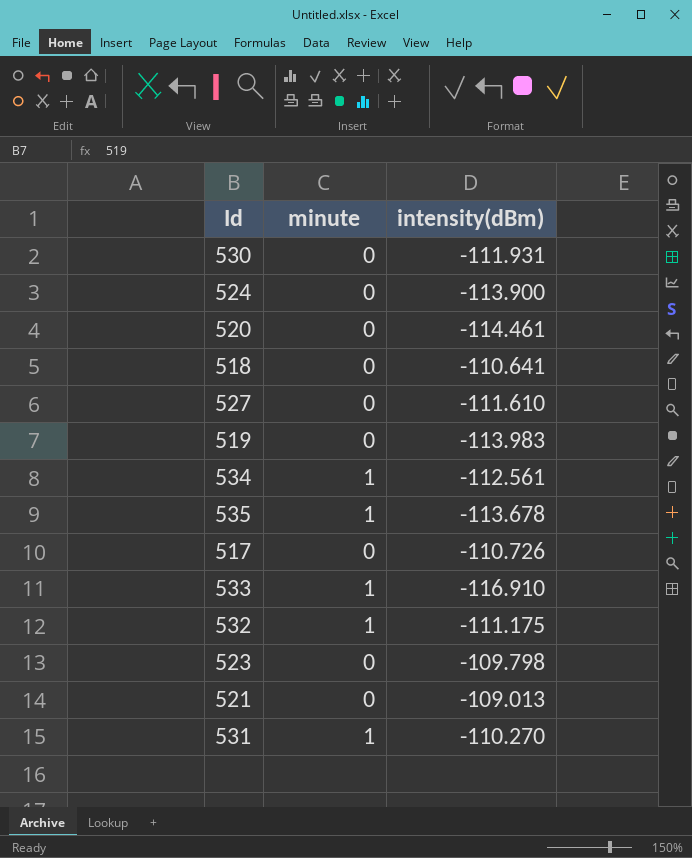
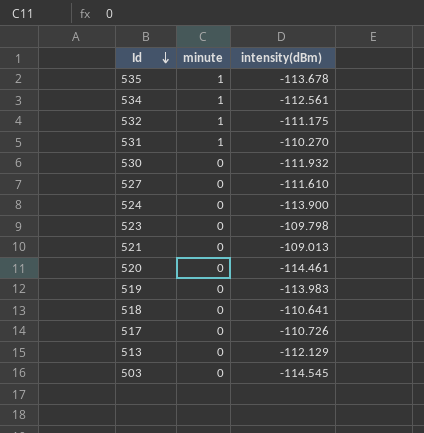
row order: none -> Id descending
row 533: 1 | -116.910 -> none
530 | intensity(dBm): -111.931 -> -111.932
row 513: none -> 0 | -112.129
row 503: none -> 0 | -114.545

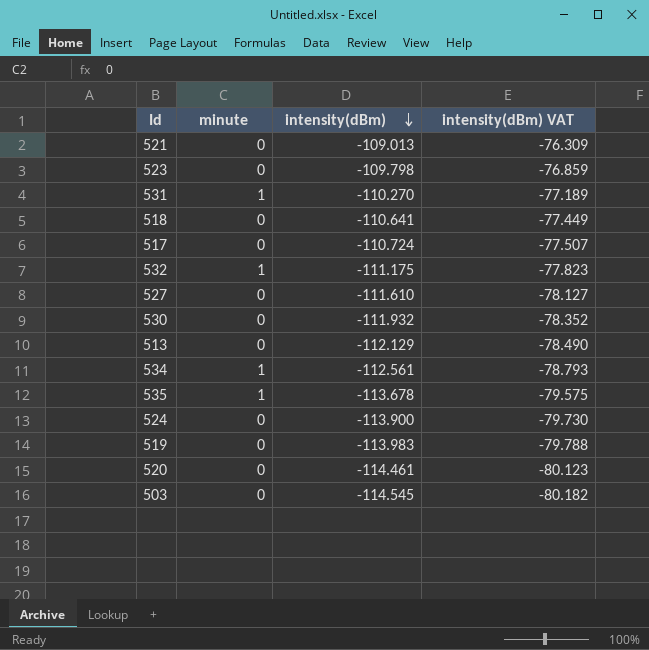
row order: Id descending -> intensity(dBm) descending
column intensity(dBm) VAT | formula: none -> [intensity(dBm)] * 0.7
517 | intensity(dBm): -110.726 -> -110.724

